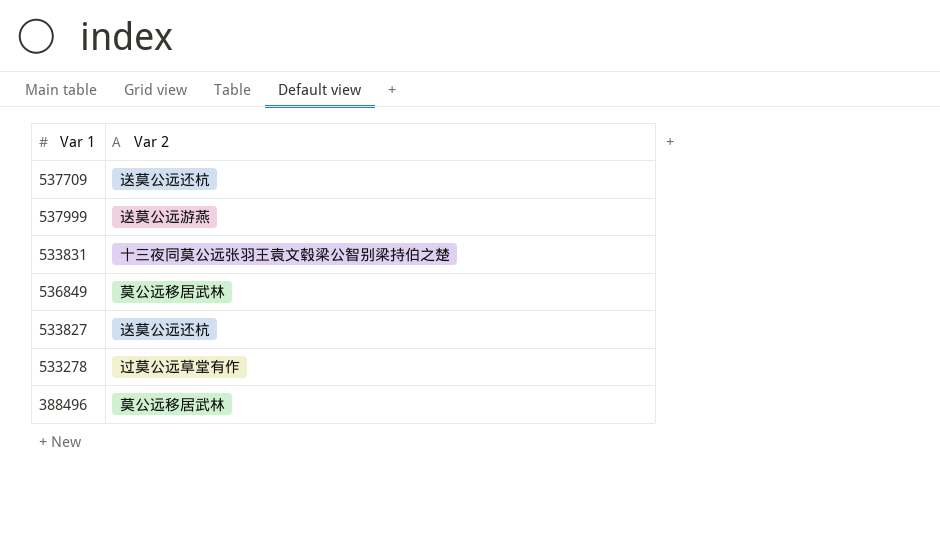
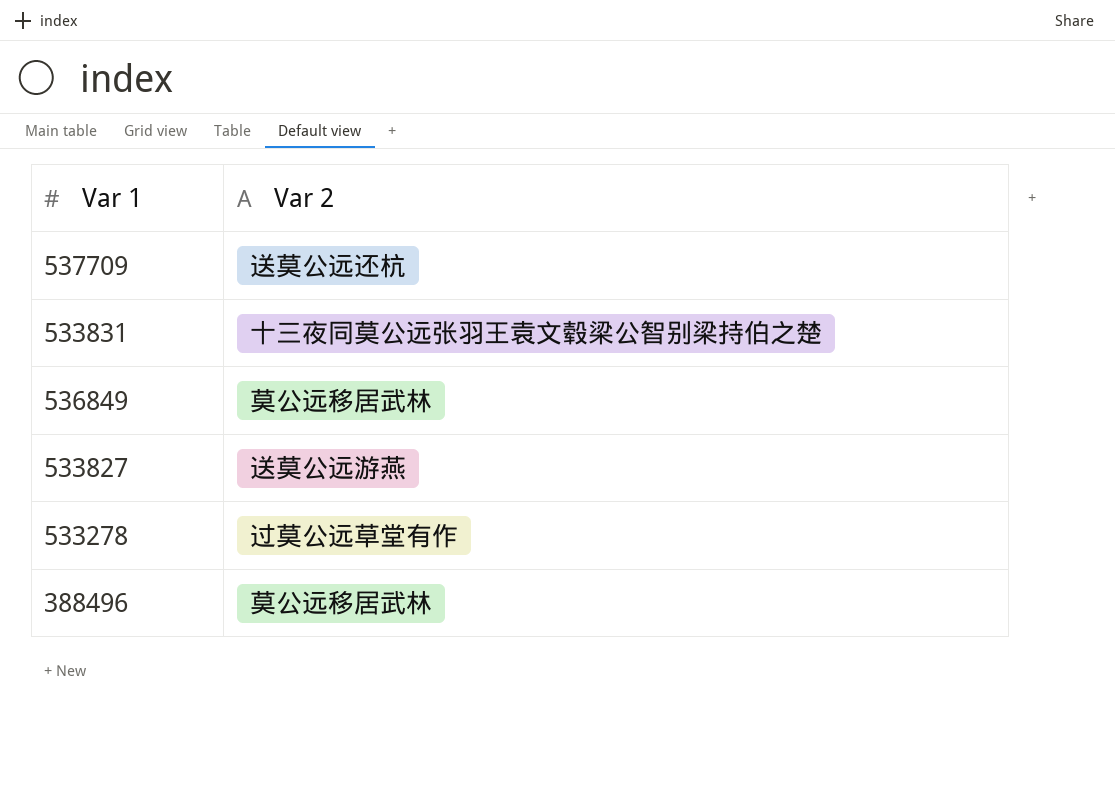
row 537999: 送莫公远游燕 -> none
533827 | Var 2: 送莫公远还杭 -> 送莫公远游燕

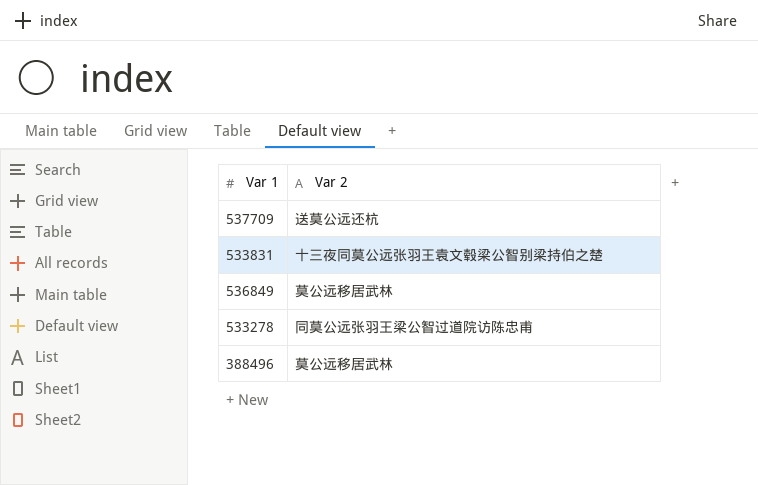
row 533827: 送莫公远游燕 -> none
533278 | Var 2: 过莫公远草堂有作 -> 同莫公远张羽王梁公智过道院访陈忠甫

